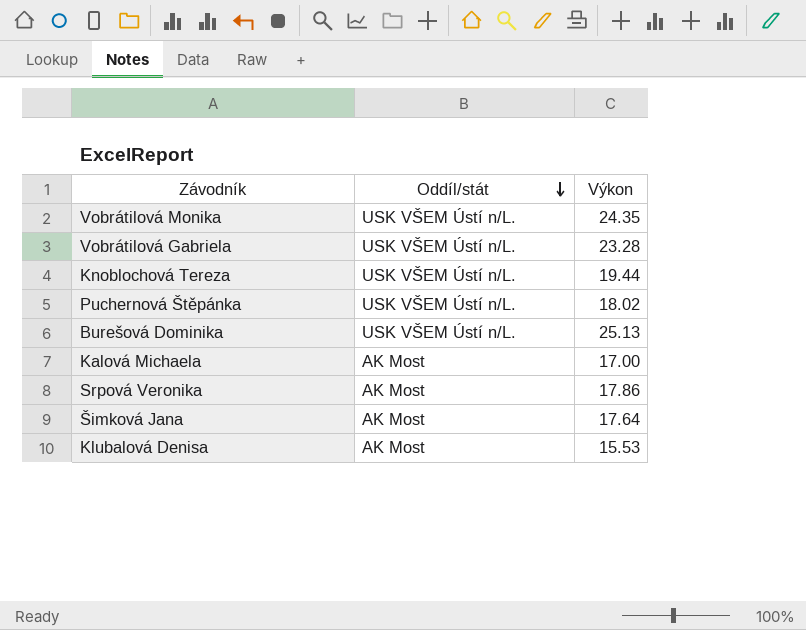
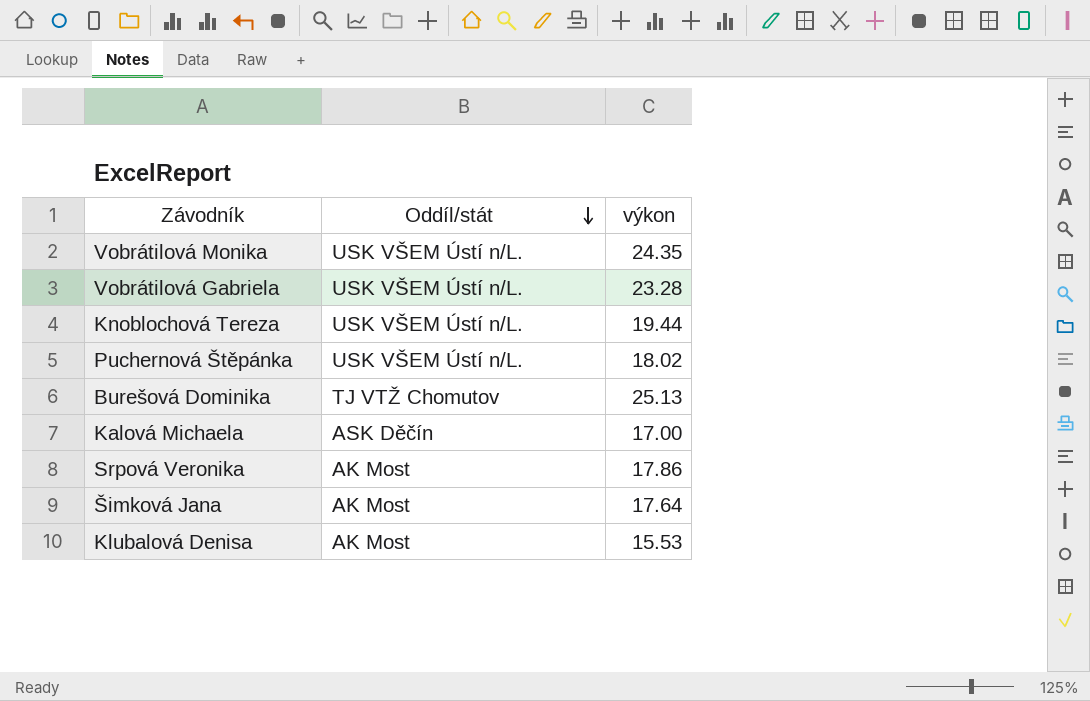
column name: Výkon -> výkon
Burešová Dominika | Oddíl/stát: USK VŠEM Ústí n/L. -> TJ VTŽ Chomutov
Kalová Michaela | Oddíl/stát: AK Most -> ASK Děčín

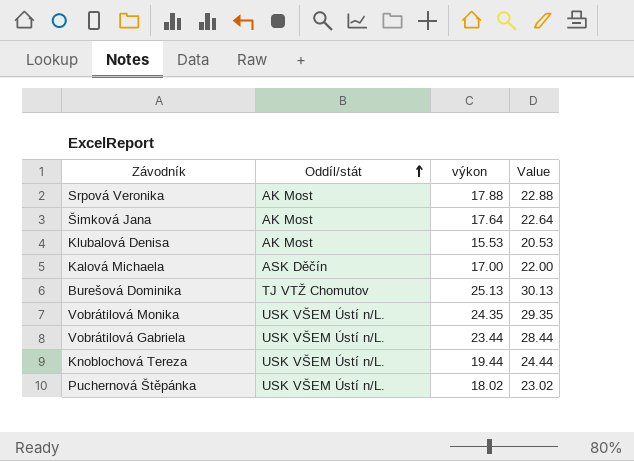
row order: Oddíl/stát descending -> Oddíl/stát ascending
column Value | formula: none -> [výkon] + 5
Srpová Veronika | výkon: 17.86 -> 17.88
Vobrátilová Gabriela | výkon: 23.28 -> 23.44

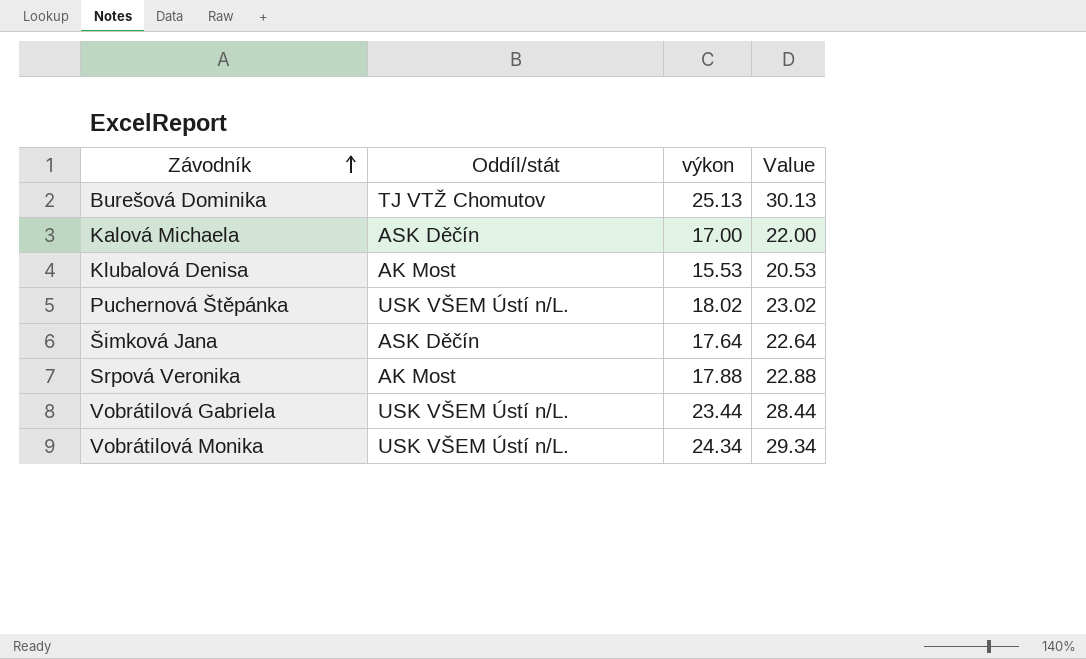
row order: Oddíl/stát ascending -> Závodník ascending
row Knoblochová Tereza: USK VŠEM Ústí n/L. | 19.44 | 24.44 -> none
Šimková Jana | Oddíl/stát: AK Most -> ASK Děčín
Vobrátilová Monika | výkon: 24.35 -> 24.34
Vobrátilová Monika | Value: 29.35 -> 29.34

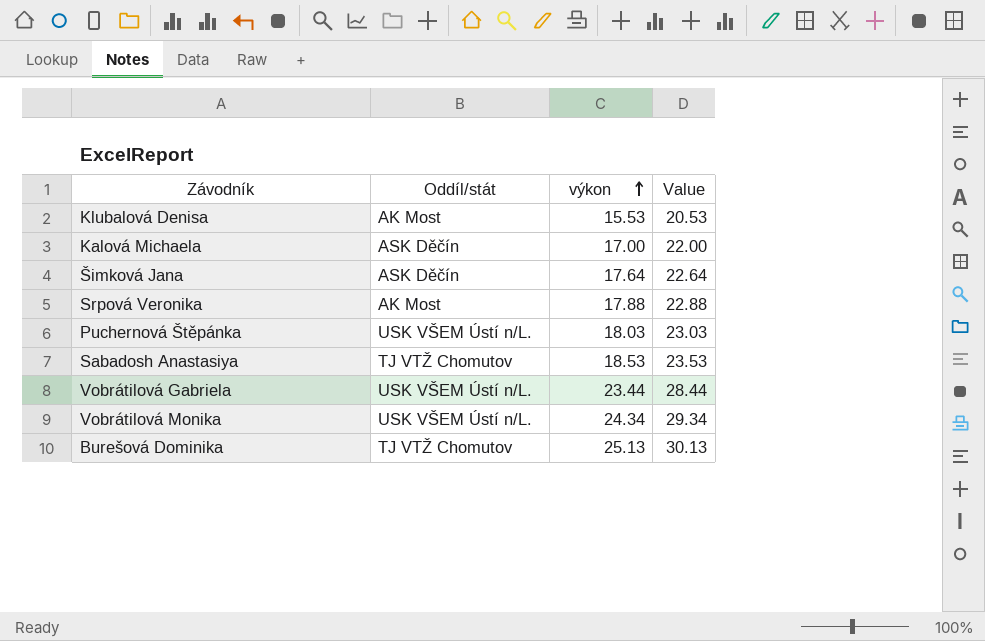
row order: Závodník ascending -> výkon ascending
Puchernová Štěpánka | výkon: 18.02 -> 18.03
Puchernová Štěpánka | Value: 23.02 -> 23.03
row Sabadosh Anastasiya: none -> TJ VTŽ Chomutov | 18.53 | 23.53

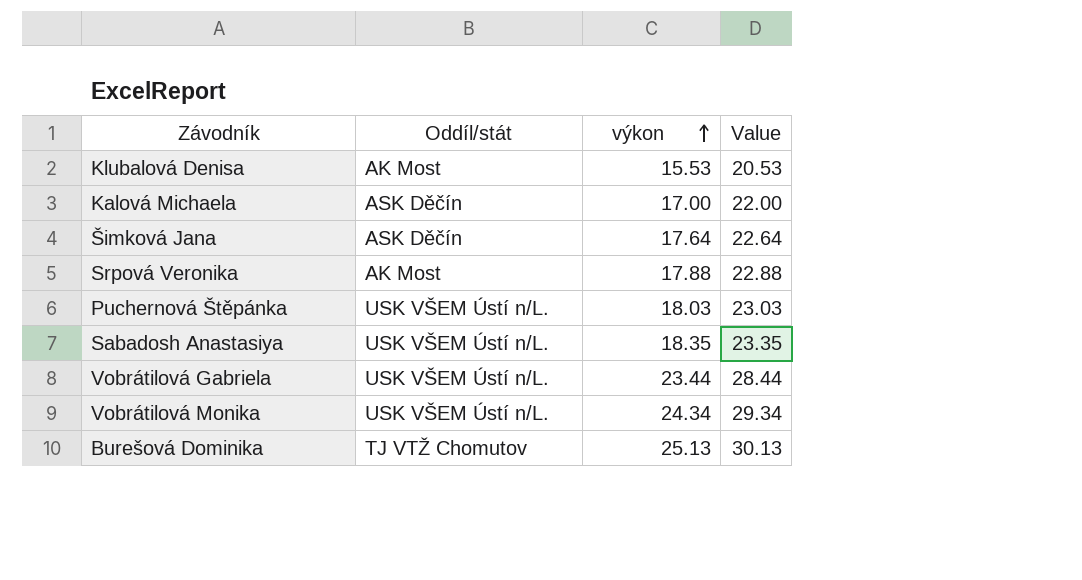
Sabadosh Anastasiya | Oddíl/stát: TJ VTŽ Chomutov -> USK VŠEM Ústí n/L.
Sabadosh Anastasiya | výkon: 18.53 -> 18.35
Sabadosh Anastasiya | Value: 23.53 -> 23.35

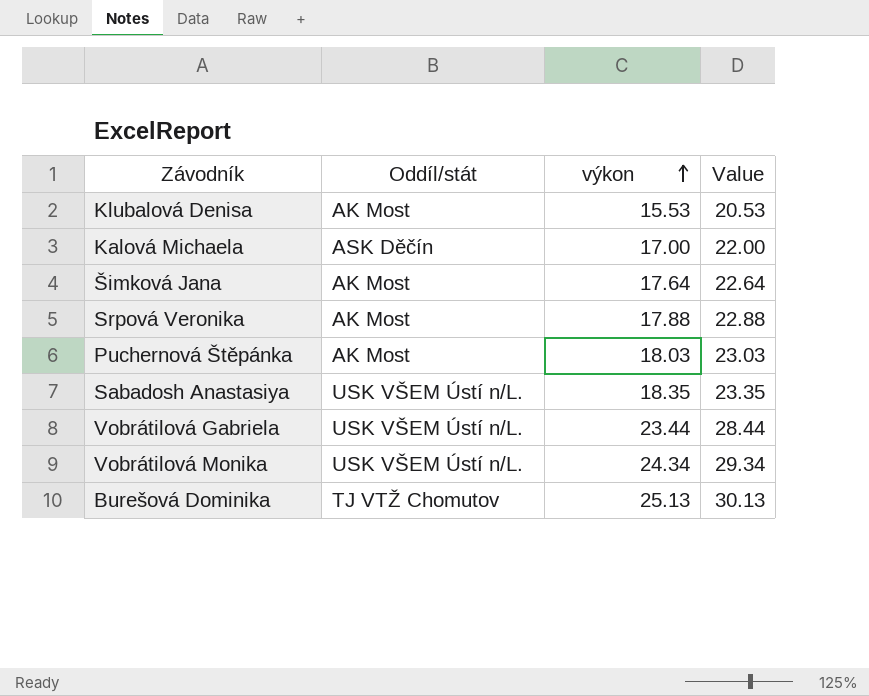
Šimková Jana | Oddíl/stát: ASK Děčín -> AK Most
Puchernová Štěpánka | Oddíl/stát: USK VŠEM Ústí n/L. -> AK Most

